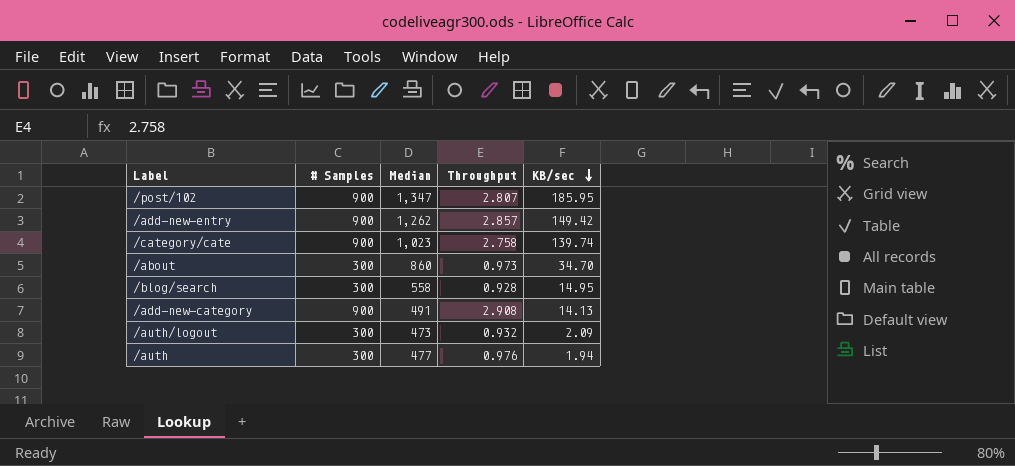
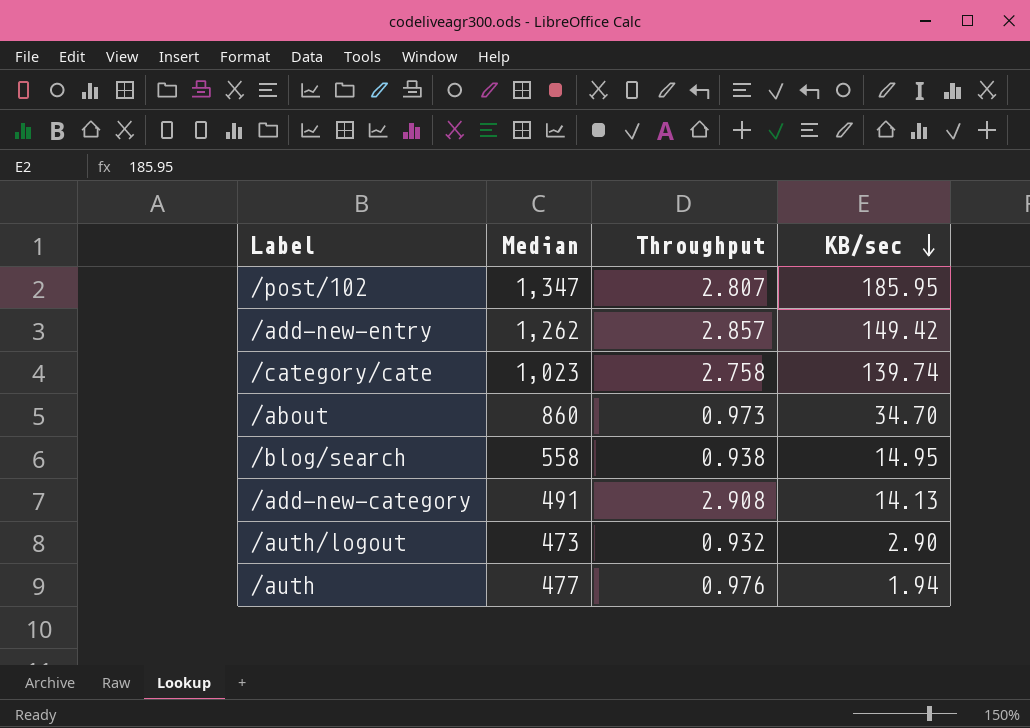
column # Samples | position: 2 -> none
/blog/search | Throughput: 0.928 -> 0.938
/auth/logout | KB/sec: 2.09 -> 2.90

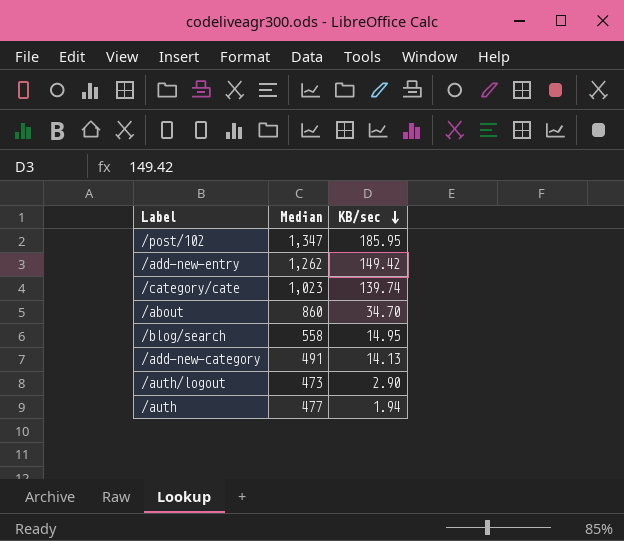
column Throughput | position: 3 -> none

